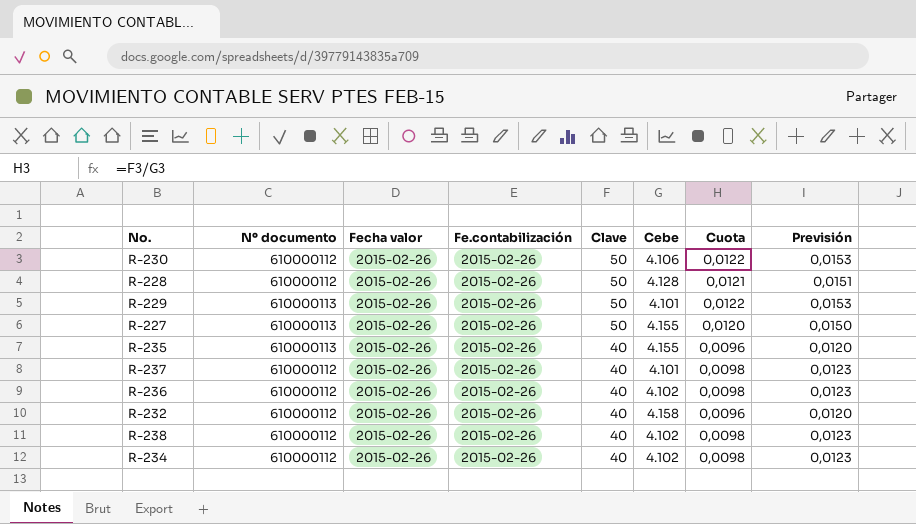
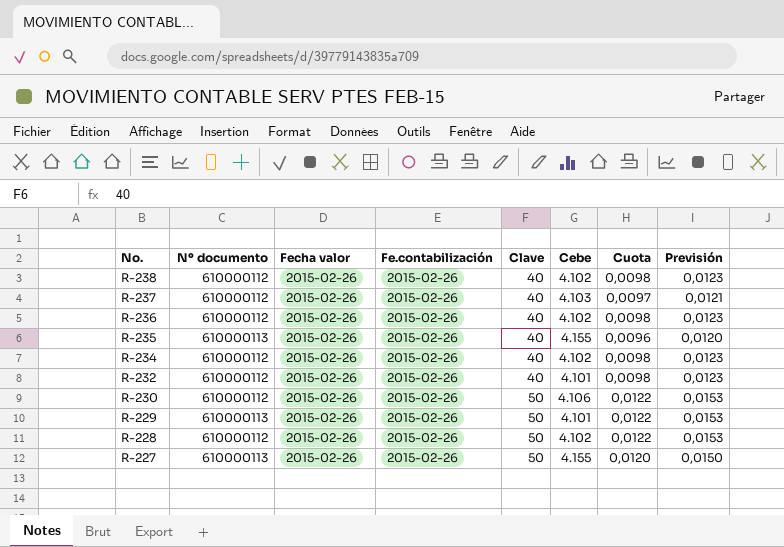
row order: Clave descending -> No. descending
R-237 | Cebe: 4.101 -> 4.103
R-237 | Cuota: 0,0098 -> 0,0097
R-237 | Previsión: 0,0123 -> 0,0121
R-232 | Cebe: 4.158 -> 4.101
R-232 | Cuota: 0,0096 -> 0,0098
R-232 | Previsión: 0,0120 -> 0,0123
R-228 | Cebe: 4.128 -> 4.102
R-228 | Cuota: 0,0121 -> 0,0122
R-228 | Previsión: 0,0151 -> 0,0153

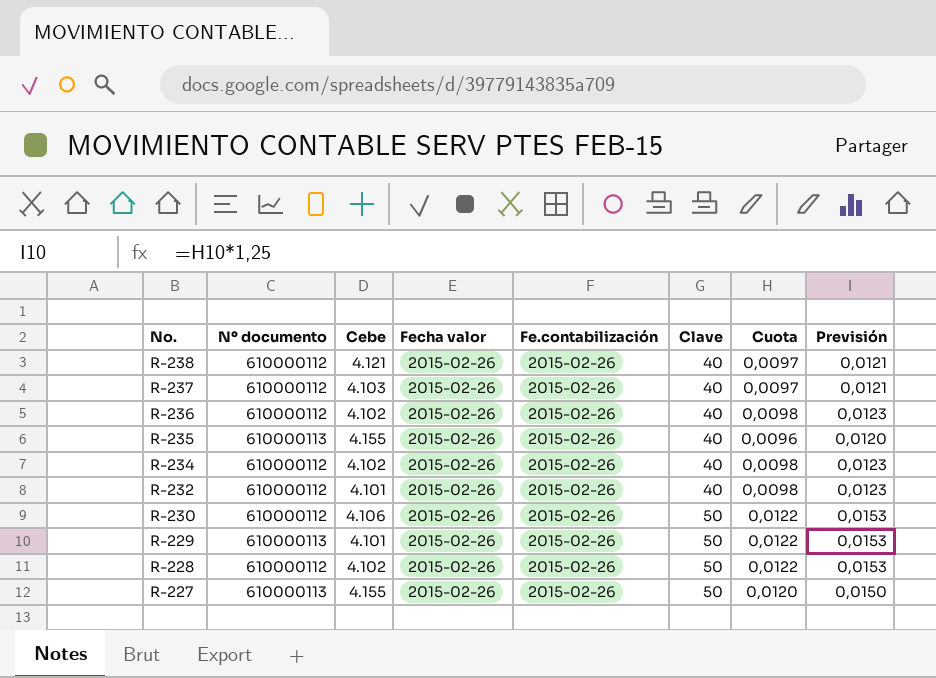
column Cebe | position: 6 -> 3
R-238 | Cebe: 4.102 -> 4.121
R-238 | Cuota: 0,0098 -> 0,0097
R-238 | Previsión: 0,0123 -> 0,0121

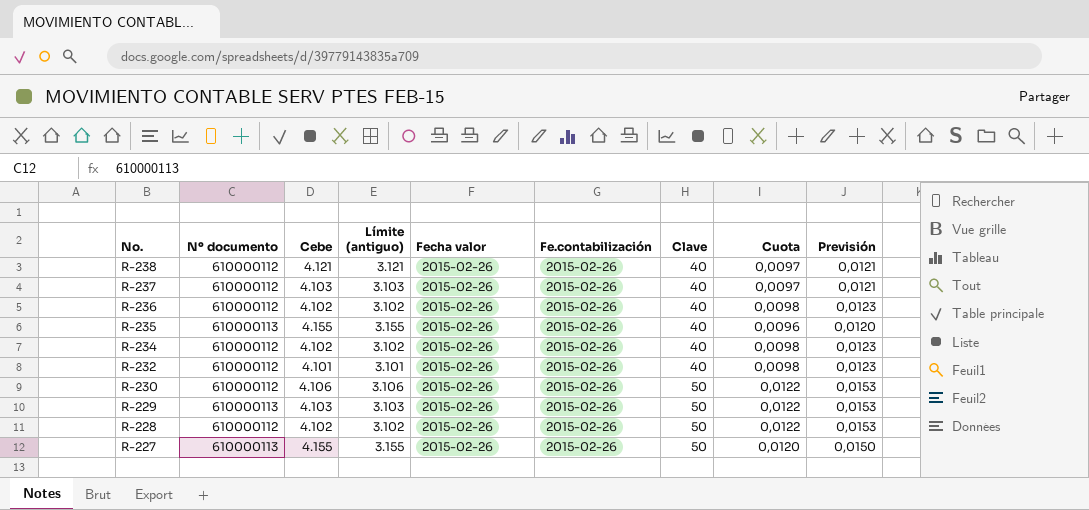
column Límite (antiguo) | formula: none -> [Cebe] - 1000
R-229 | Cebe: 4.101 -> 4.103

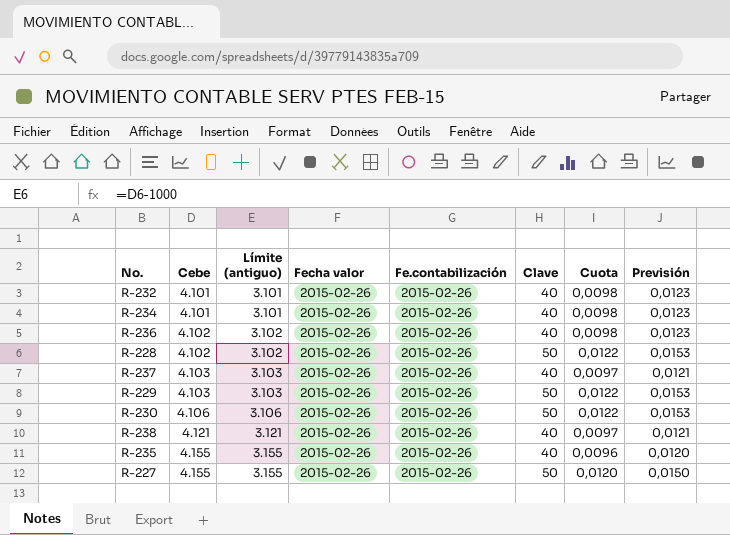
row order: No. descending -> Cebe ascending
column Nº documento | position: 2 -> none
R-234 | Cebe: 4.102 -> 4.101
R-234 | Límite (antiguo): 3.102 -> 3.101

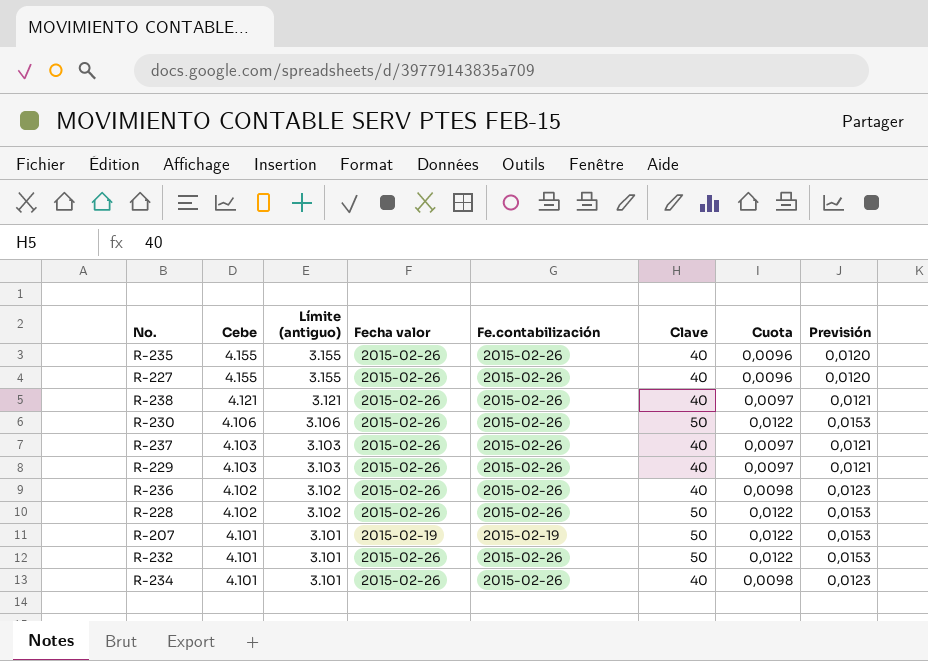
row order: Cebe ascending -> Cebe descending
R-227 | Clave: 50 -> 40
R-227 | Cuota: 0,0120 -> 0,0096
R-227 | Previsión: 0,0150 -> 0,0120
R-229 | Clave: 50 -> 40
R-229 | Cuota: 0,0122 -> 0,0097
R-229 | Previsión: 0,0153 -> 0,0121
row R-207: none -> 4.101 | 3.101 | 2015-02-19 | 2015-02-19 | 50 | 0,0122 | 0,0153
R-232 | Clave: 40 -> 50
R-232 | Cuota: 0,0098 -> 0,0122
R-232 | Previsión: 0,0123 -> 0,0153

